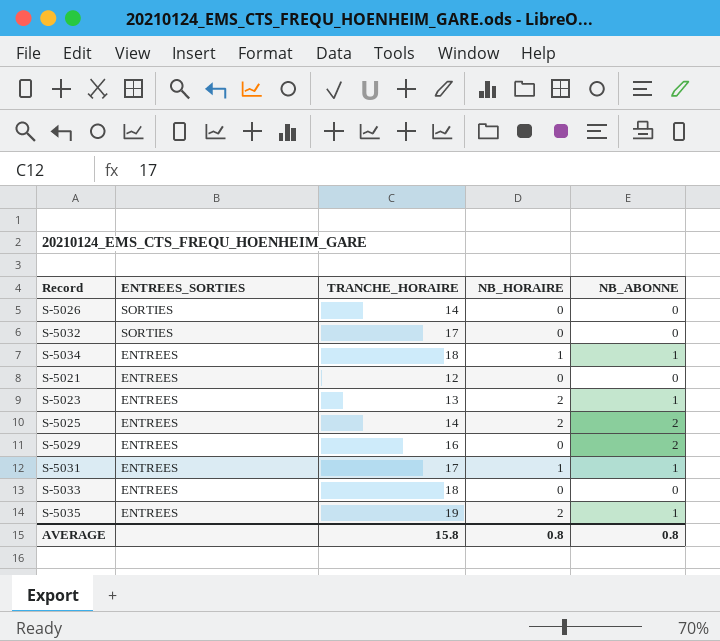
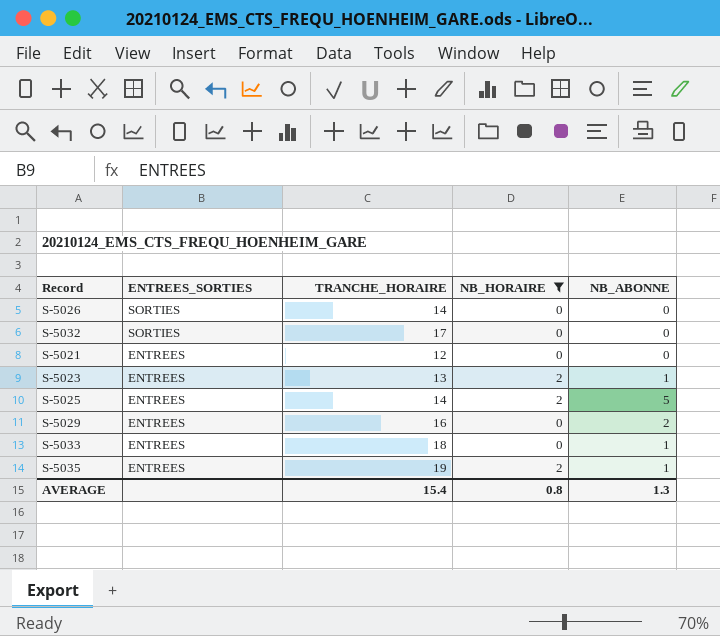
filter: none -> NB_HORAIRE != 1
S-5025 | NB_ABONNE: 2 -> 5
S-5033 | NB_ABONNE: 0 -> 1
AVERAGE | TRANCHE_HORAIRE: 15.8 -> 15.4
AVERAGE | NB_ABONNE: 0.8 -> 1.3

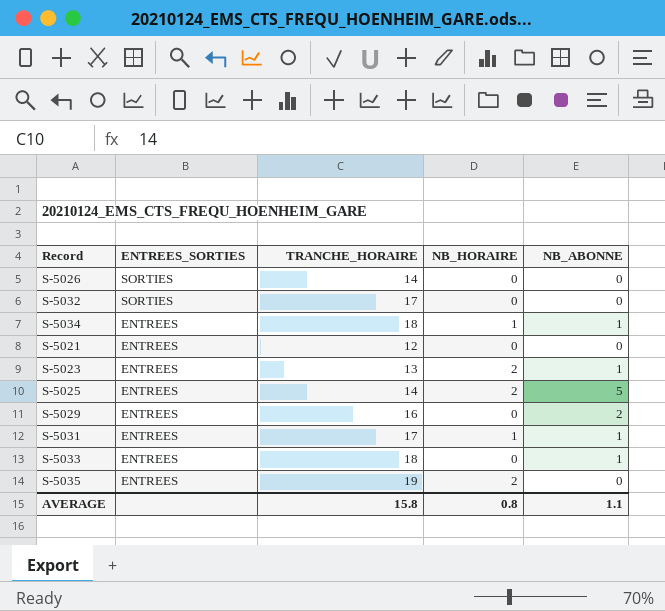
filter: NB_HORAIRE != 1 -> none
S-5035 | NB_ABONNE: 1 -> 0
AVERAGE | TRANCHE_HORAIRE: 15.4 -> 15.8
AVERAGE | NB_ABONNE: 1.3 -> 1.1

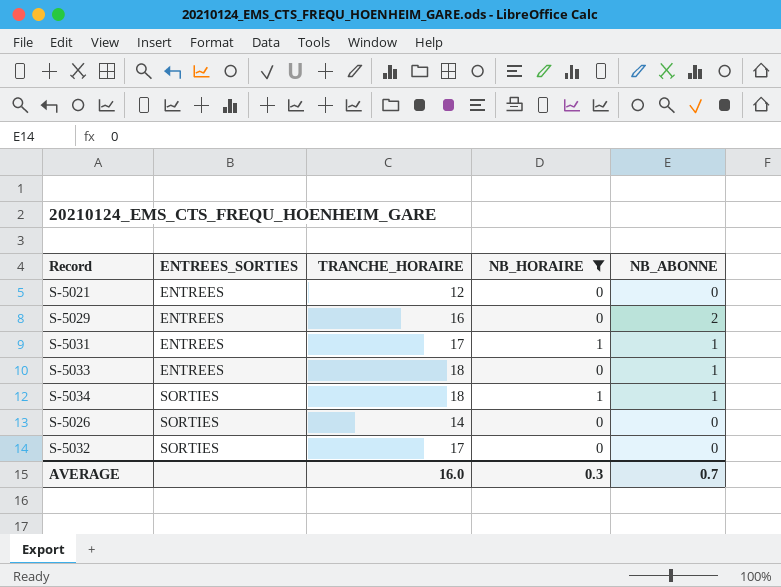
filter: none -> NB_HORAIRE != 2
row order: ENTREES_SORTIES descending -> ENTREES_SORTIES ascending
S-5034 | ENTREES_SORTIES: ENTREES -> SORTIES
AVERAGE | TRANCHE_HORAIRE: 15.8 -> 16.0
AVERAGE | NB_HORAIRE: 0.8 -> 0.3
AVERAGE | NB_ABONNE: 1.1 -> 0.7

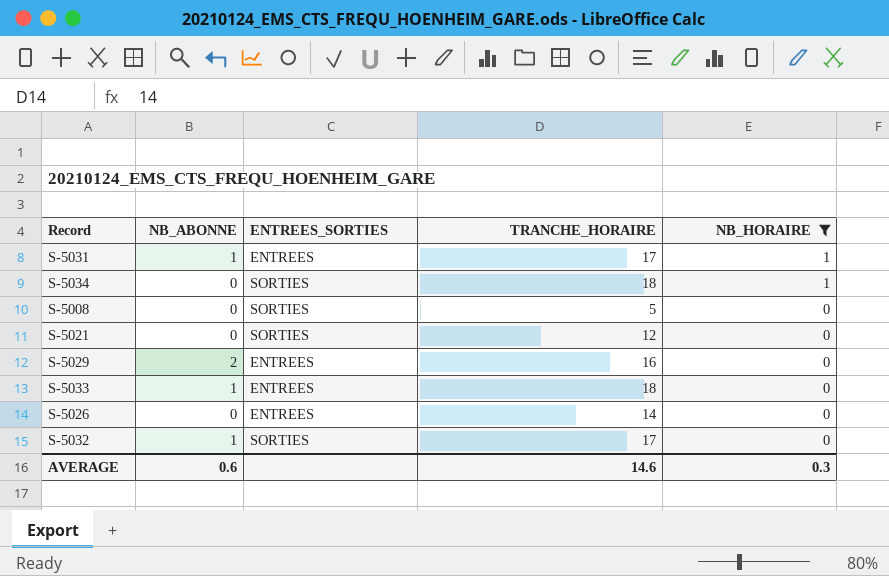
row order: ENTREES_SORTIES ascending -> NB_HORAIRE descending
column NB_ABONNE | position: 5 -> 2
S-5034 | NB_ABONNE: 1 -> 0
row S-5008: none -> 0 | SORTIES | 5 | 0
S-5021 | ENTREES_SORTIES: ENTREES -> SORTIES
S-5026 | ENTREES_SORTIES: SORTIES -> ENTREES
S-5032 | NB_ABONNE: 0 -> 1
AVERAGE | NB_ABONNE: 0.7 -> 0.6
AVERAGE | TRANCHE_HORAIRE: 16.0 -> 14.6

